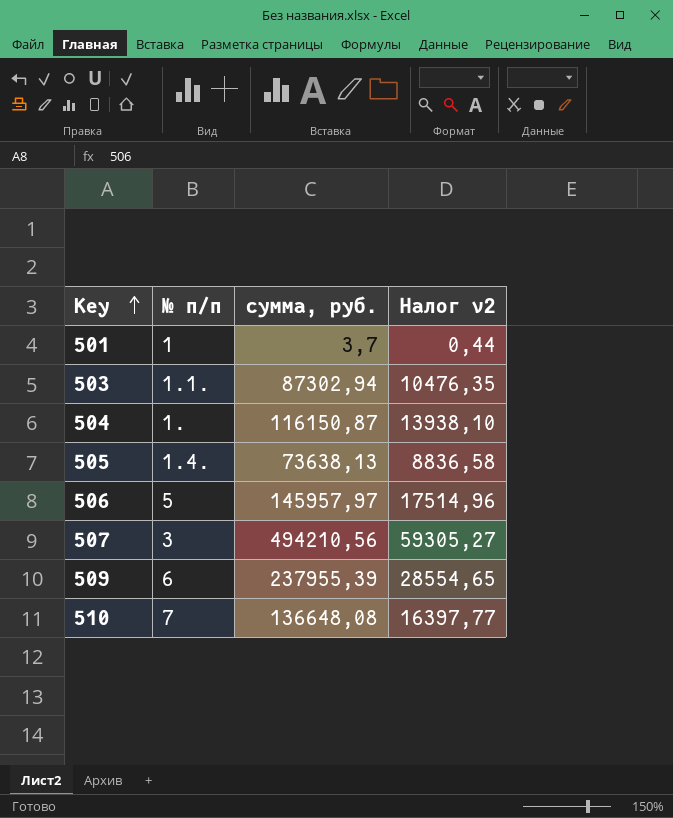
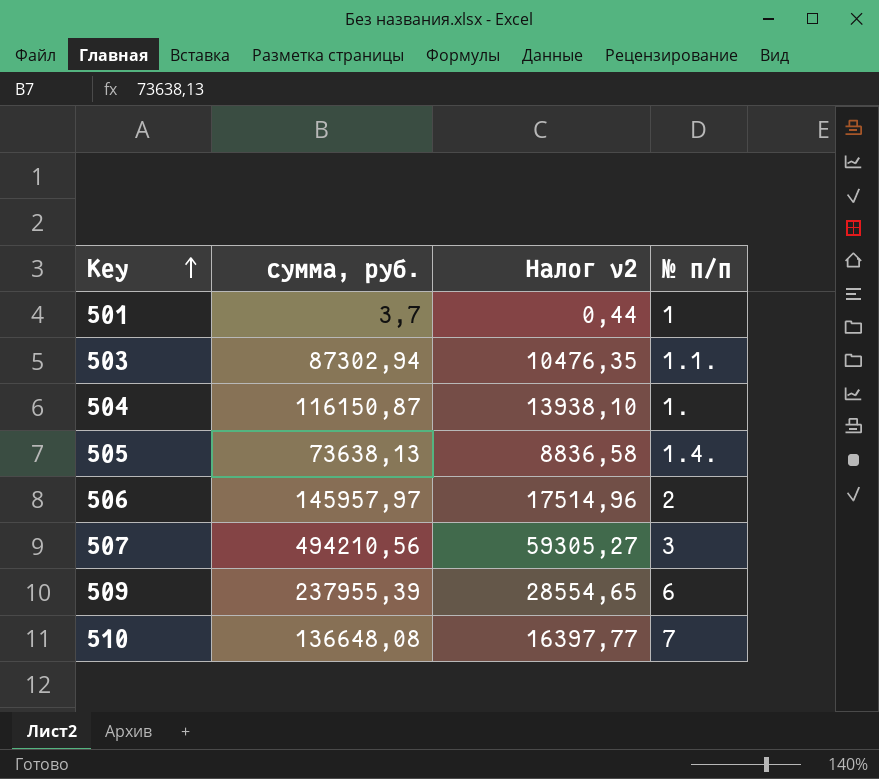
column № п/п | position: 2 -> 4
506 | № п/п: 5 -> 2

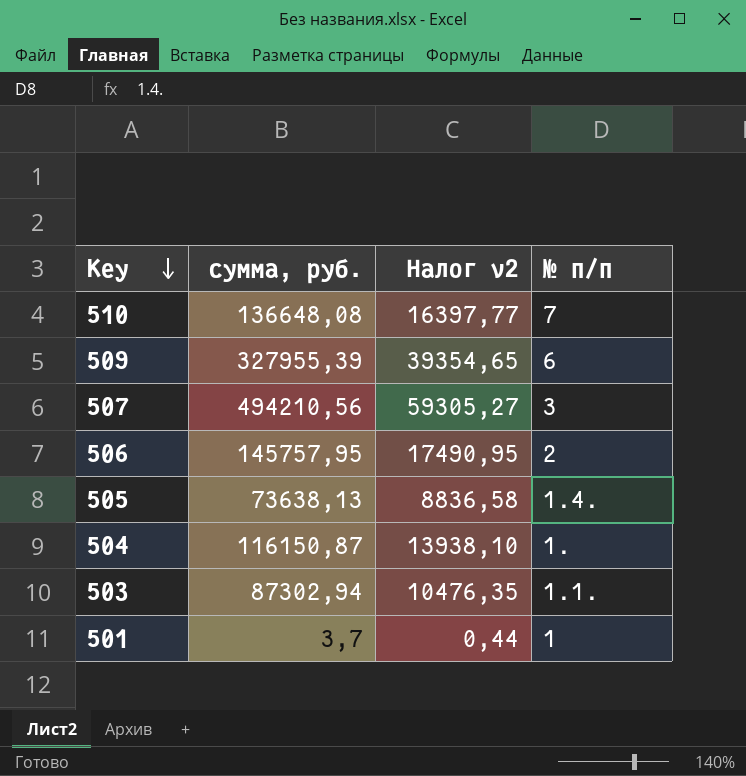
row order: Key ascending -> Key descending
509 | сумма, руб.: 237955,39 -> 327955,39
509 | Налог v2: 28554,65 -> 39354,65
506 | сумма, руб.: 145957,97 -> 145757,95
506 | Налог v2: 17514,96 -> 17490,95

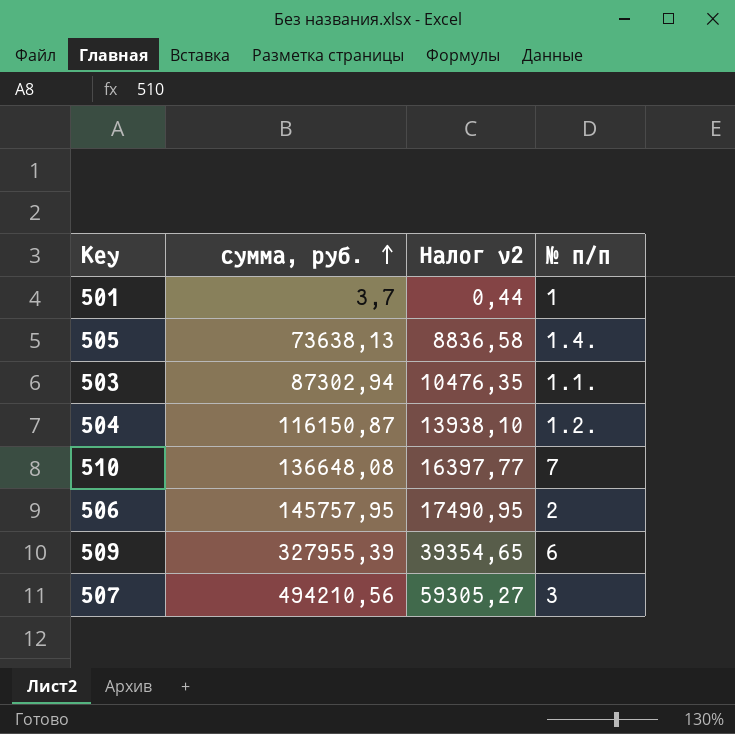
row order: Key descending -> сумма, руб. ascending
504 | № п/п: 1. -> 1.2.

